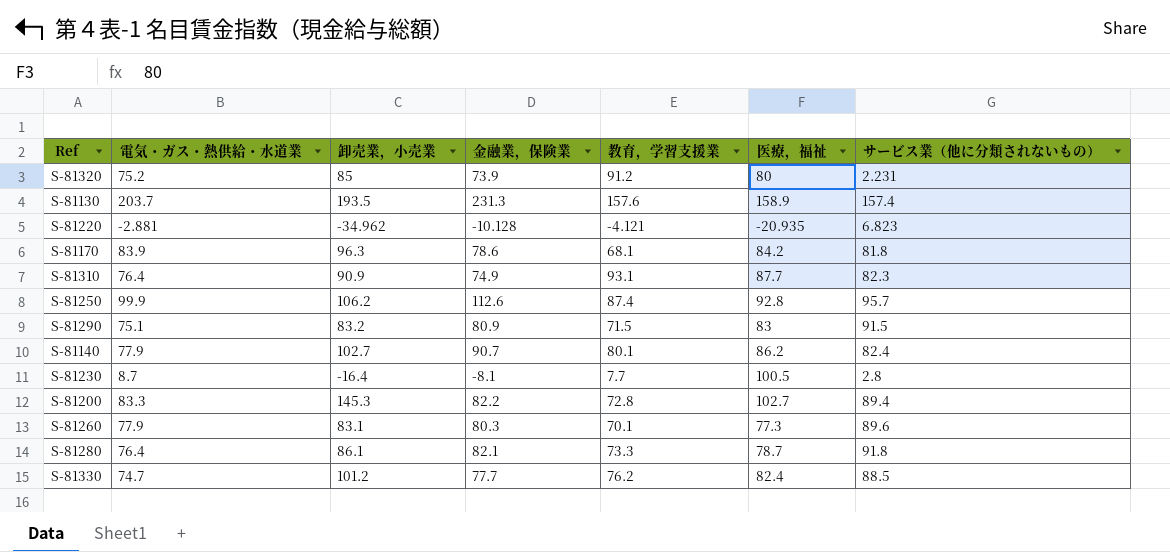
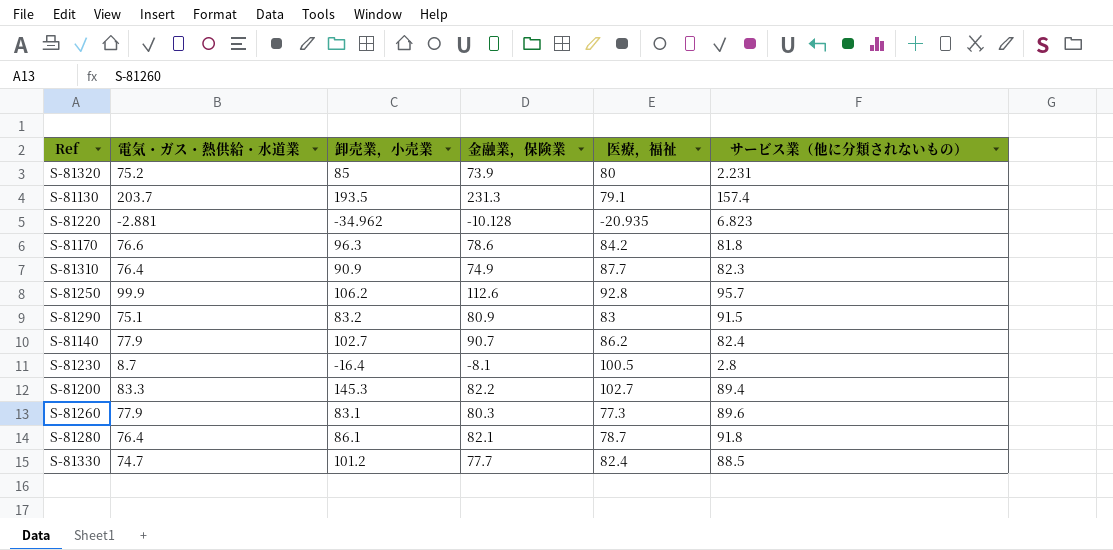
column 教育，学習支援業 | position: 5 -> none
S-81130 | 医療，福祉: 158.9 -> 79.1
S-81170 | 電気・ガス・熱供給・水道業: 83.9 -> 76.6

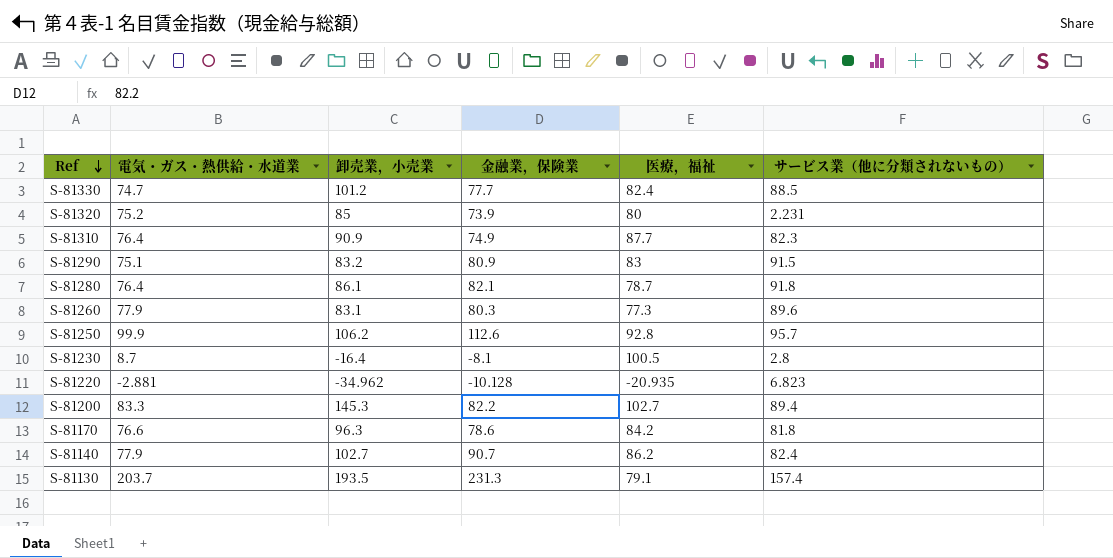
row order: none -> Ref descending

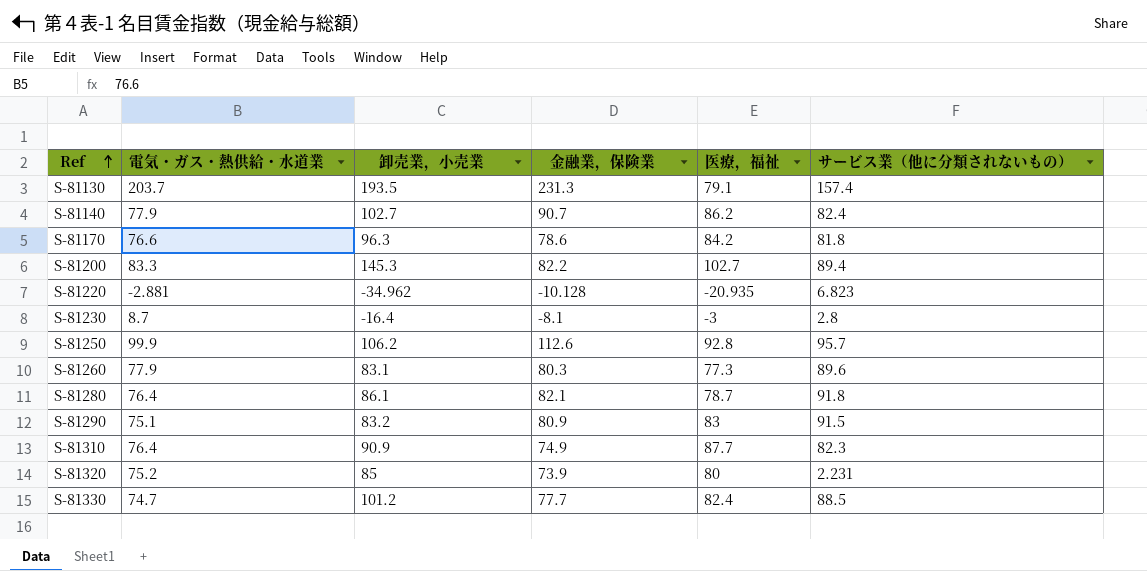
row order: Ref descending -> Ref ascending
S-81230 | 医療，福祉: 100.5 -> -3

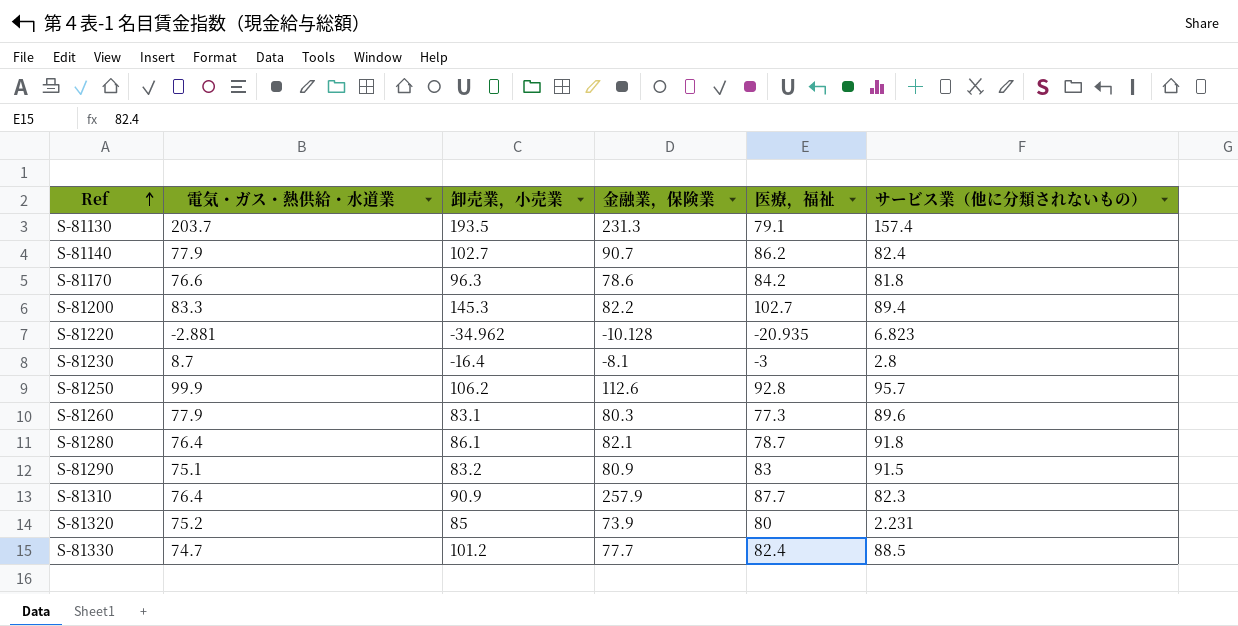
S-81310 | 金融業，保険業: 74.9 -> 257.9

